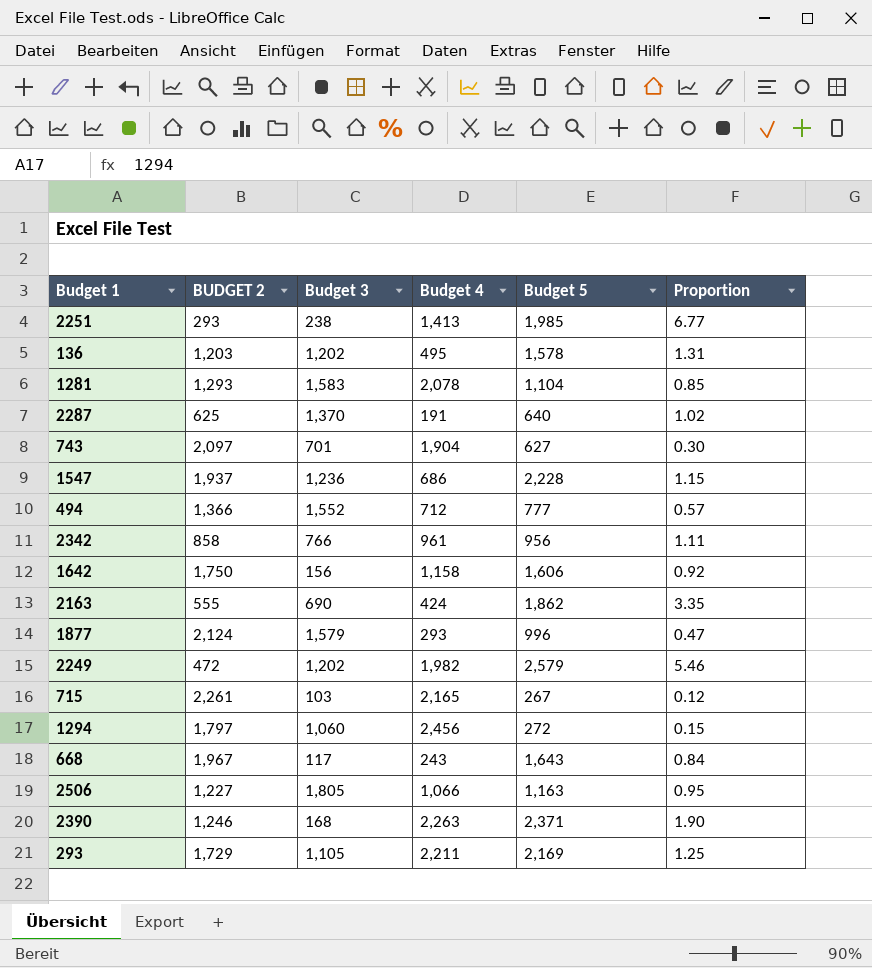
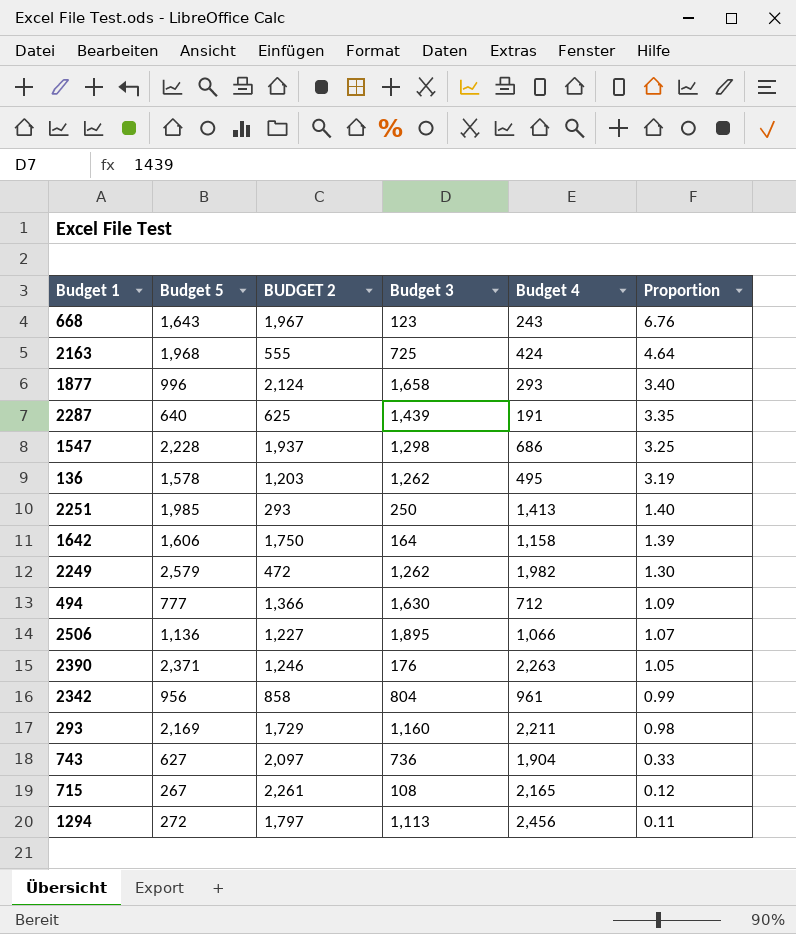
row order: none -> Proportion descending
column Budget 5 | position: 5 -> 2
column Proportion | formula: [Budget 5] / [BUDGET 2] -> [Budget 5] / [Budget 4]
row 1281: 1,293 | 1,583 | 2,078 | 1,104 | 0.85 -> none
668 | Budget 3: 117 -> 123
2163 | Budget 5: 1,862 -> 1,968
2163 | Budget 3: 690 -> 725
1877 | Budget 3: 1,579 -> 1,658
2287 | Budget 3: 1,370 -> 1,439
1547 | Budget 3: 1,236 -> 1,298
136 | Budget 3: 1,202 -> 1,262
2251 | Budget 3: 238 -> 250
1642 | Budget 3: 156 -> 164
2249 | Budget 3: 1,202 -> 1,262
494 | Budget 3: 1,552 -> 1,630
2506 | Budget 5: 1,163 -> 1,136
2506 | Budget 3: 1,805 -> 1,895
2390 | Budget 3: 168 -> 176
2342 | Budget 3: 766 -> 804
293 | Budget 3: 1,105 -> 1,160
743 | Budget 3: 701 -> 736
715 | Budget 3: 103 -> 108
1294 | Budget 3: 1,060 -> 1,113

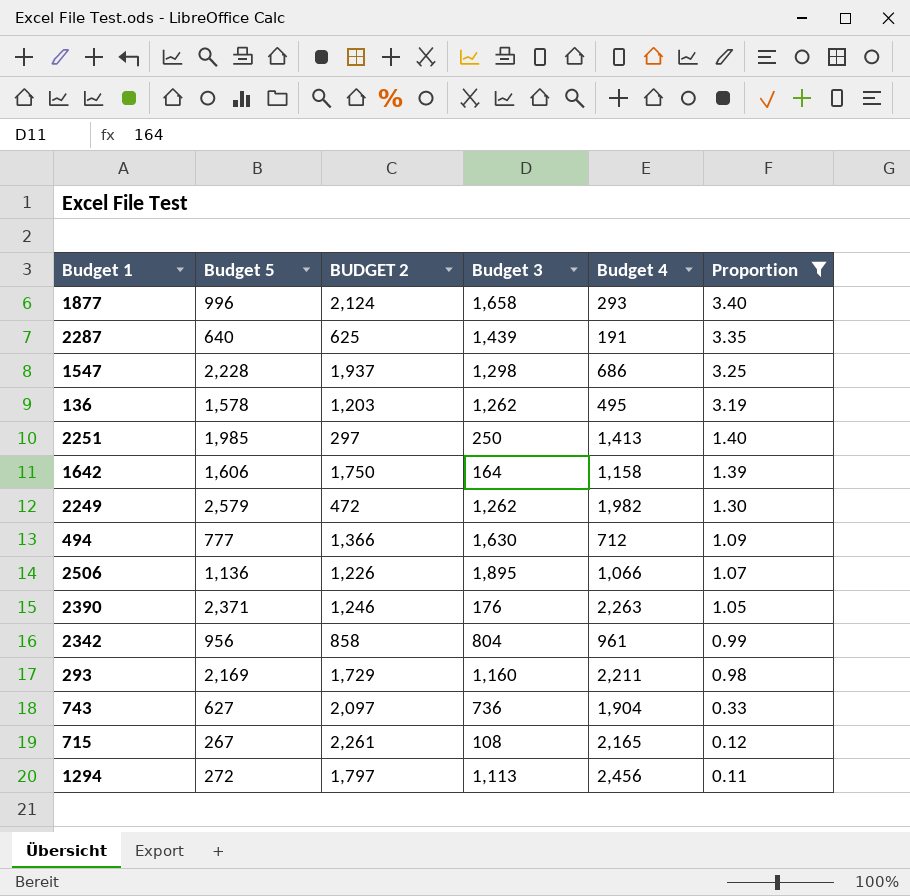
filter: none -> Proportion <= 3.40
2251 | BUDGET 2: 293 -> 297
2506 | BUDGET 2: 1,227 -> 1,226

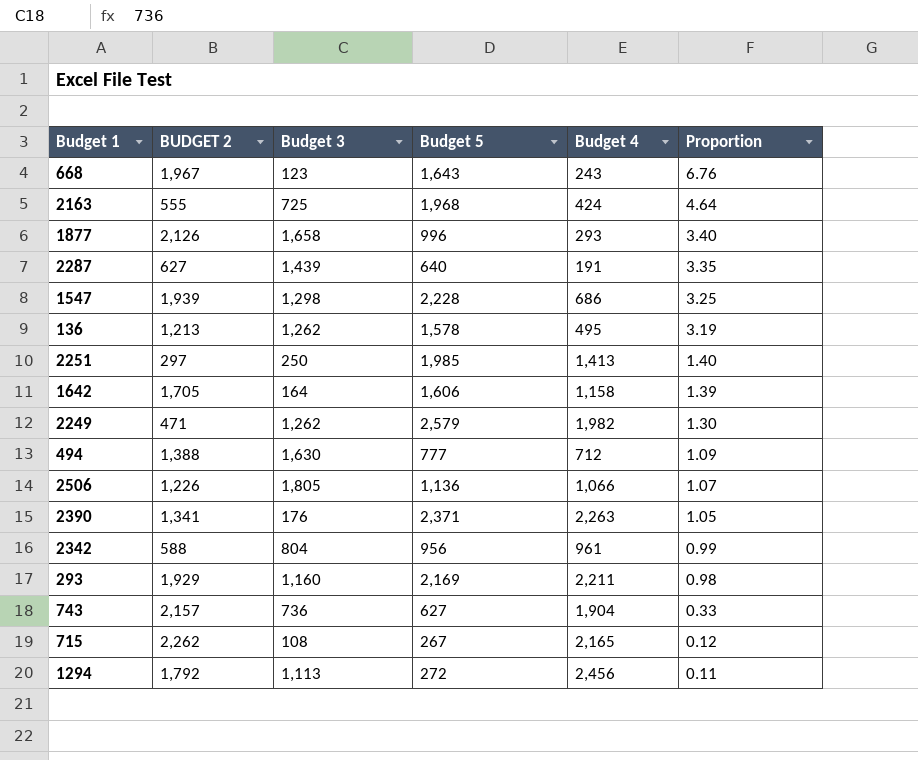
filter: Proportion <= 3.40 -> none
column Budget 5 | position: 2 -> 4
1877 | BUDGET 2: 2,124 -> 2,126
2287 | BUDGET 2: 625 -> 627
1547 | BUDGET 2: 1,937 -> 1,939
136 | BUDGET 2: 1,203 -> 1,213
1642 | BUDGET 2: 1,750 -> 1,705
2249 | BUDGET 2: 472 -> 471
494 | BUDGET 2: 1,366 -> 1,388
2506 | Budget 3: 1,895 -> 1,805
2390 | BUDGET 2: 1,246 -> 1,341
2342 | BUDGET 2: 858 -> 588
293 | BUDGET 2: 1,729 -> 1,929
743 | BUDGET 2: 2,097 -> 2,157
715 | BUDGET 2: 2,261 -> 2,262
1294 | BUDGET 2: 1,797 -> 1,792

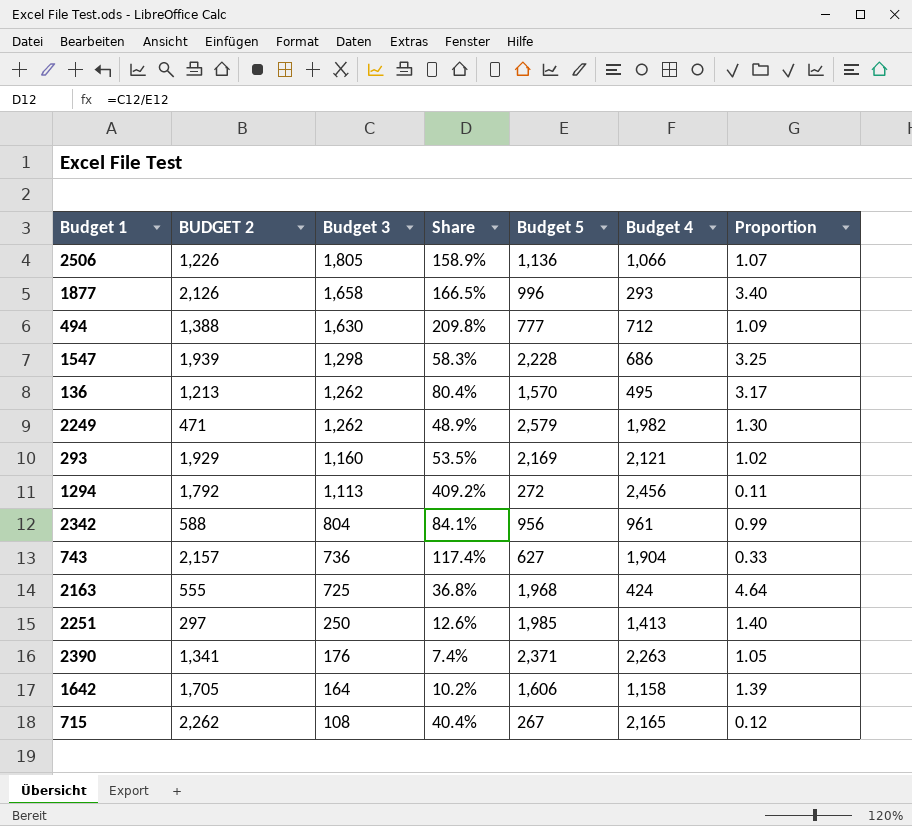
row order: Proportion descending -> Budget 3 descending
column Share | formula: none -> [Budget 3] / [Budget 5]
row 668: 1,967 | 123 | 1,643 | 243 | 6.76 -> none
row 2287: 627 | 1,439 | 640 | 191 | 3.35 -> none
136 | Budget 5: 1,578 -> 1,570
136 | Proportion: 3.19 -> 3.17
293 | Budget 4: 2,211 -> 2,121
293 | Proportion: 0.98 -> 1.02

